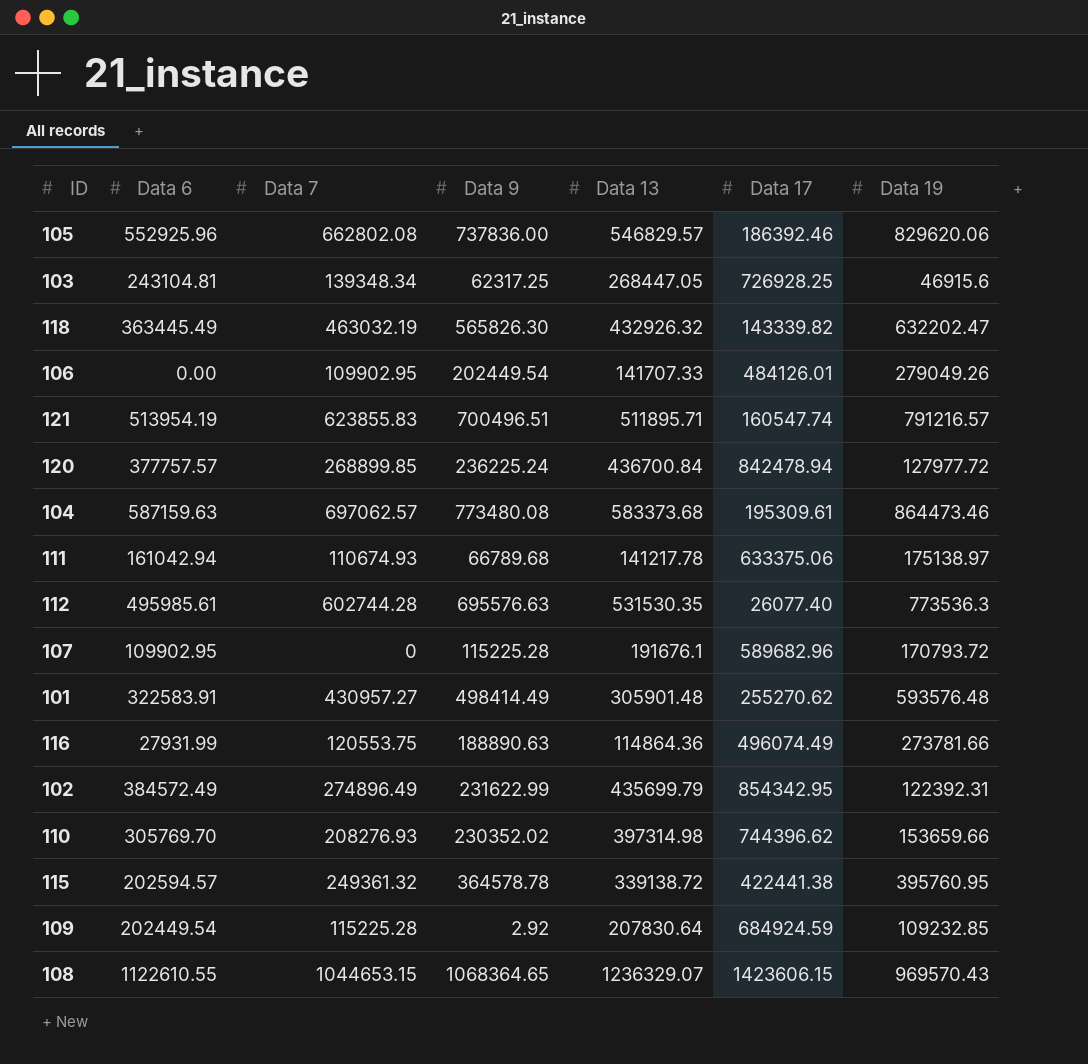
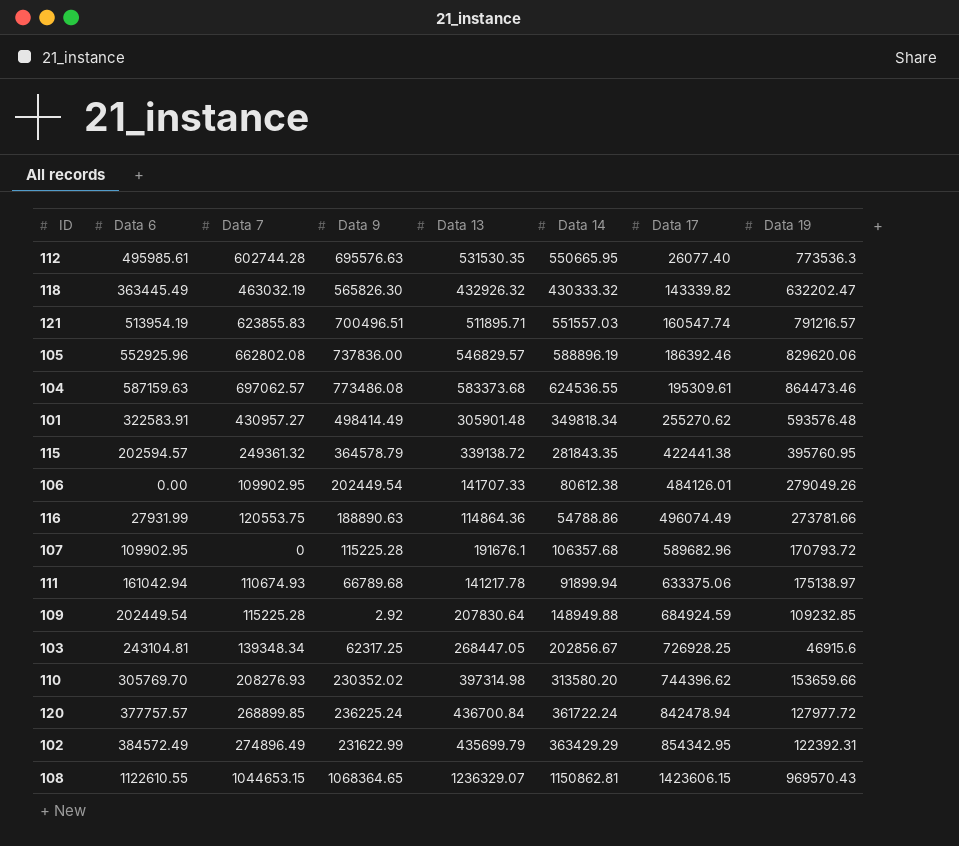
row order: none -> Data 17 ascending
column Data 14 | position: none -> 6
104 | Data 9: 773480.08 -> 773486.08
115 | Data 9: 364578.78 -> 364578.79

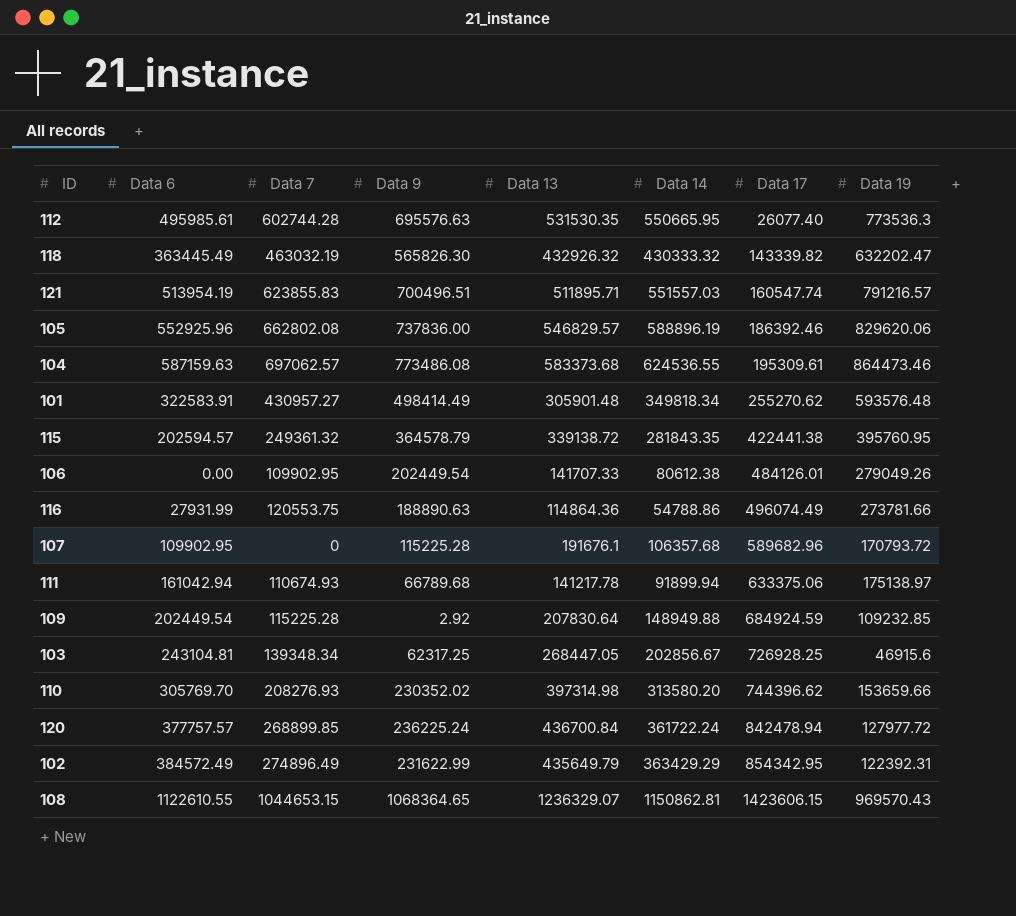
102 | Data 13: 435699.79 -> 435649.79

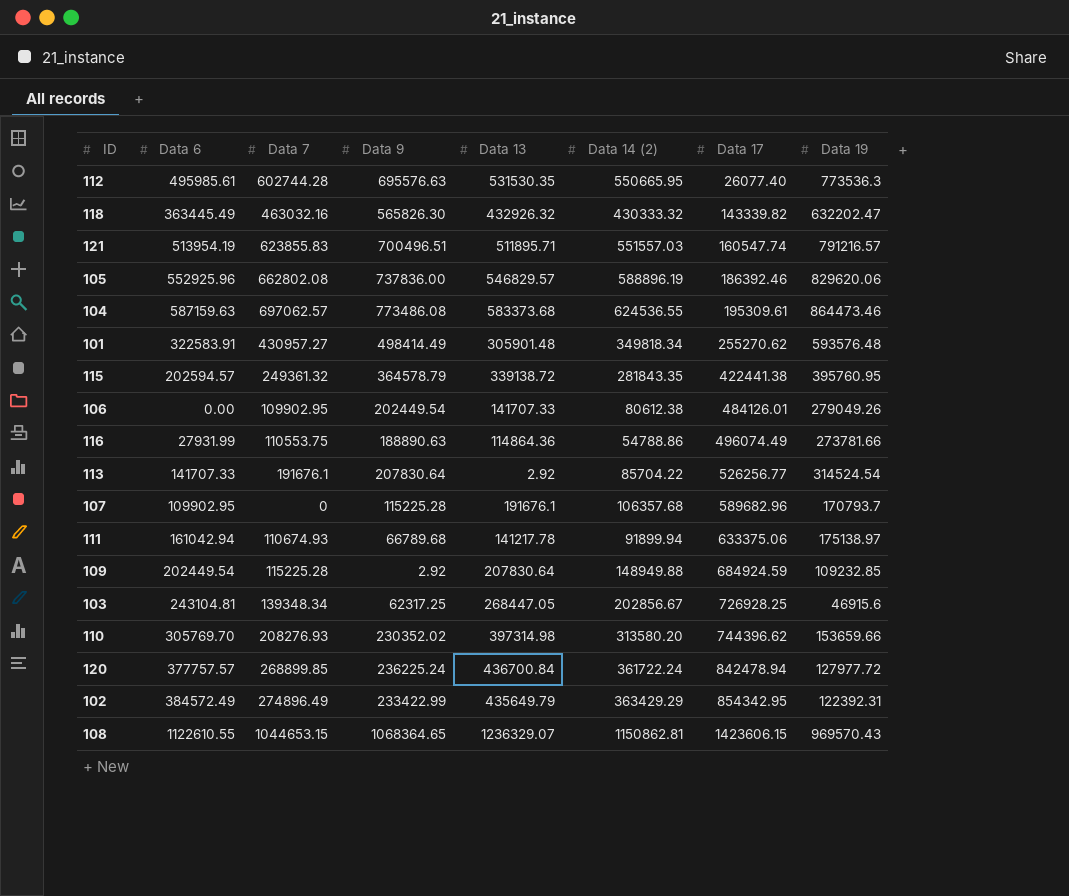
column name: Data 14 -> Data 14 (2)
118 | Data 7: 463032.19 -> 463032.16
116 | Data 7: 120553.75 -> 110553.75
row 113: none -> 141707.33 | 191676.1 | 207830.64 | 2.92 | 85704.22 | 526256.77 | 314524.54
107 | Data 19: 170793.72 -> 170793.7
102 | Data 9: 231622.99 -> 233422.99

